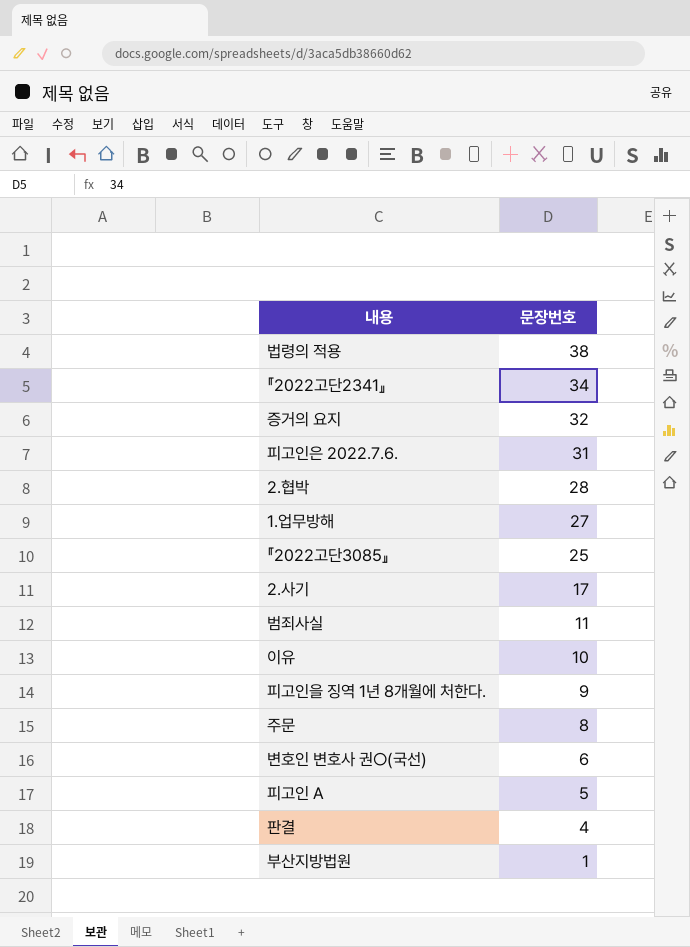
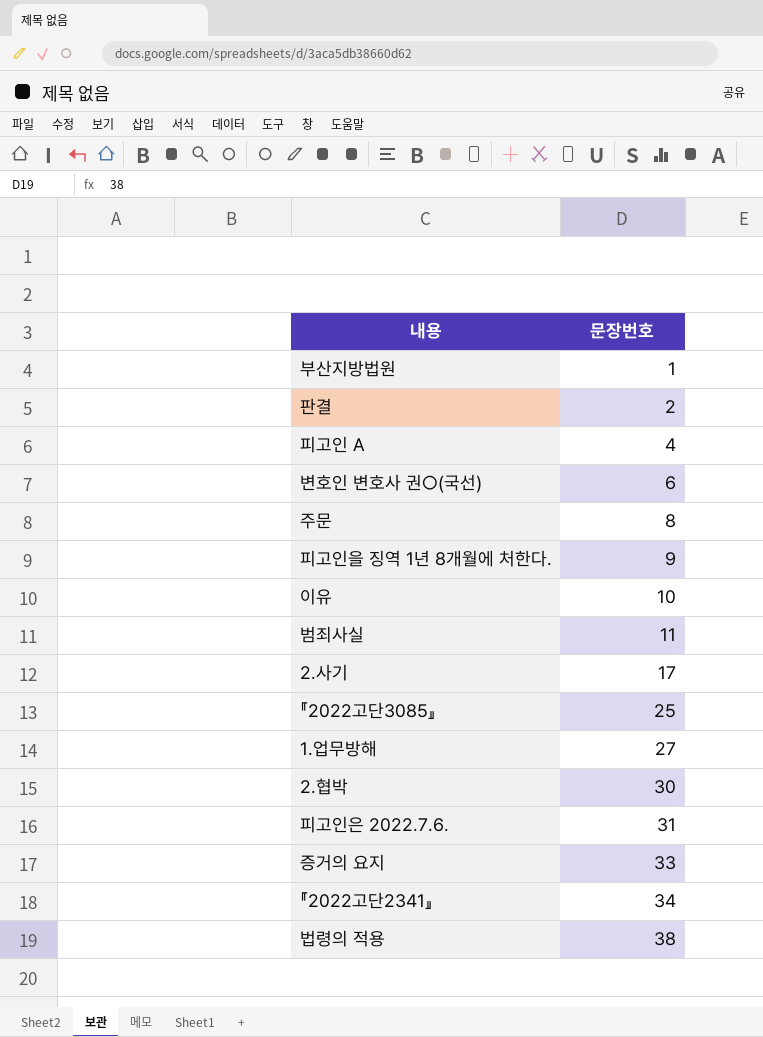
row order: 문장번호 descending -> 문장번호 ascending
판결 | 문장번호: 4 -> 2
피고인 A | 문장번호: 5 -> 4
2.협박 | 문장번호: 28 -> 30
증거의 요지 | 문장번호: 32 -> 33

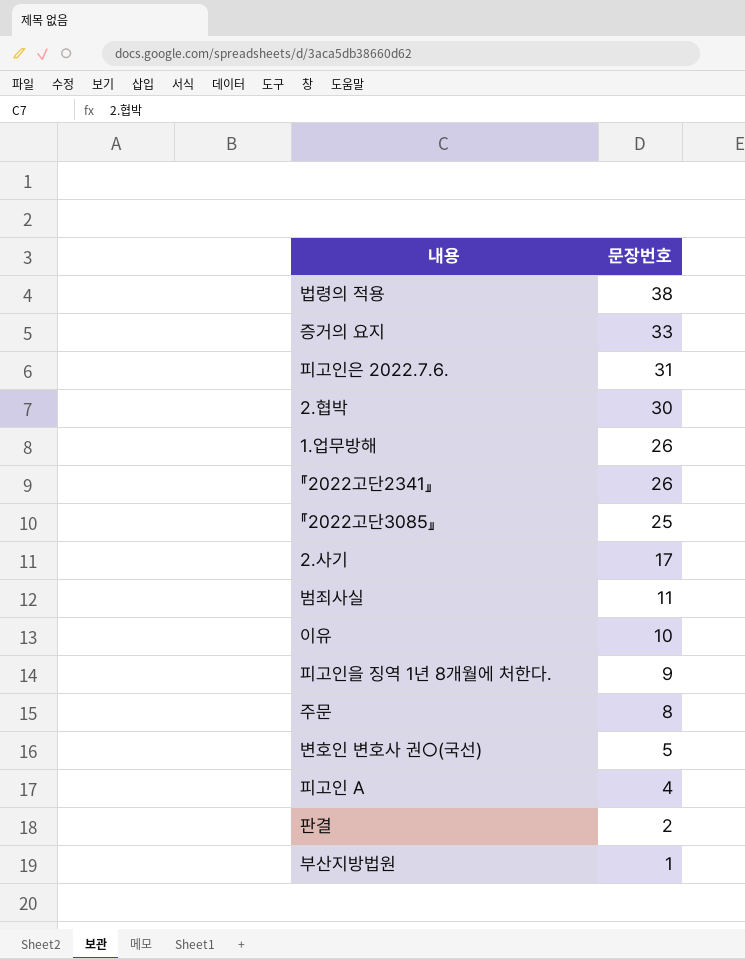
row order: 문장번호 ascending -> 문장번호 descending
1.업무방해 | 문장번호: 27 -> 26
『2022고단2341』 | 문장번호: 34 -> 26
변호인 변호사 권○(국선) | 문장번호: 6 -> 5

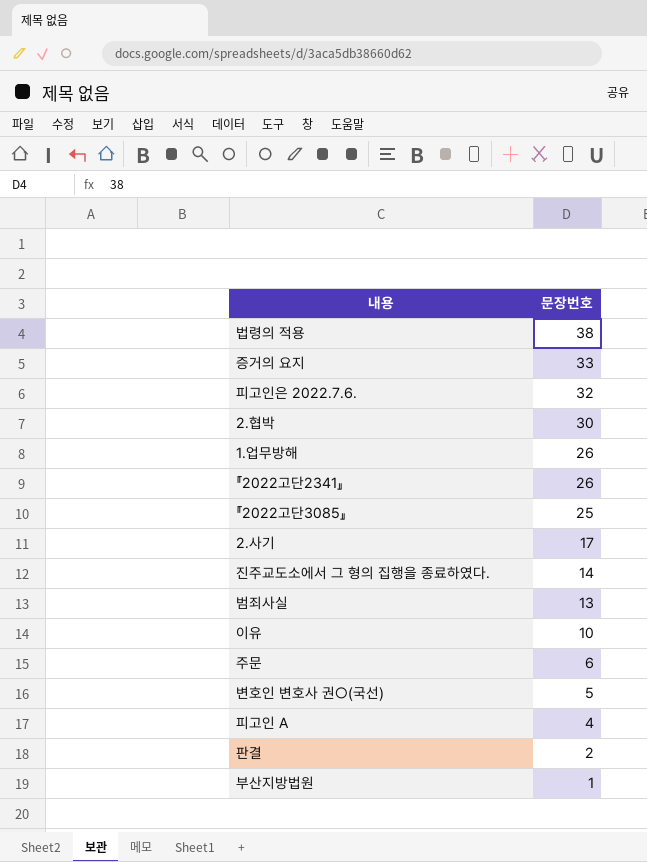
row 피고인을 징역 1년 8개월에 처한다.: 9 -> none
피고인은 2022.7.6. | 문장번호: 31 -> 32
row 진주교도소에서 그 형의 집행을 종료하였다.: none -> 14
범죄사실 | 문장번호: 11 -> 13
주문 | 문장번호: 8 -> 6

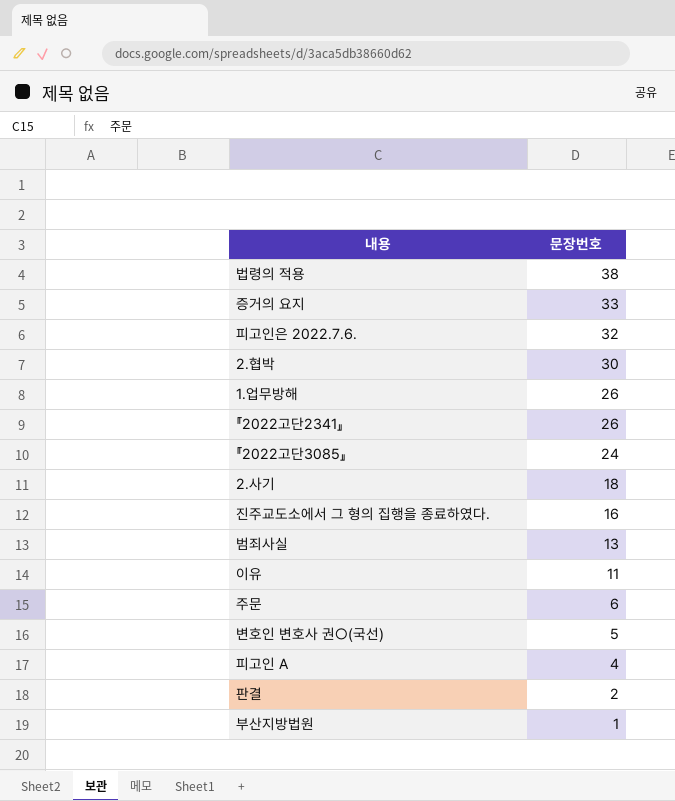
『2022고단3085』 | 문장번호: 25 -> 24
2.사기 | 문장번호: 17 -> 18
진주교도소에서 그 형의 집행을 종료하였다. | 문장번호: 14 -> 16
이유 | 문장번호: 10 -> 11

